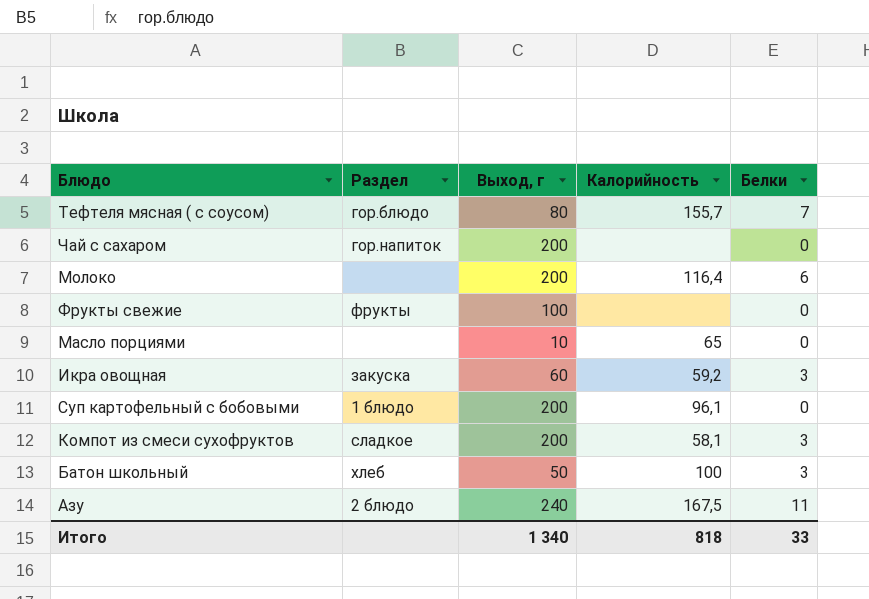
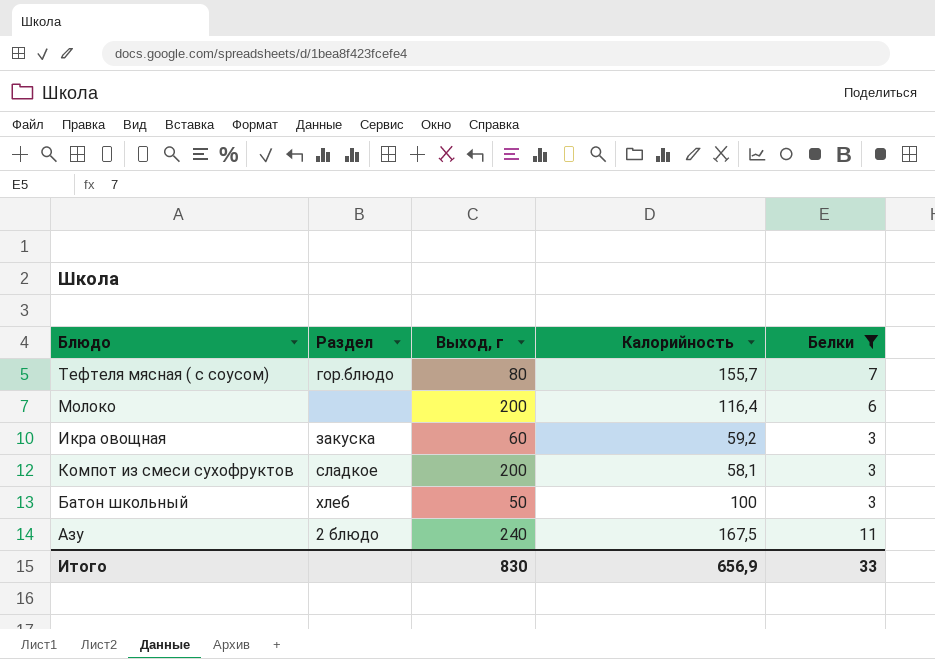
filter: none -> Белки != 0
Итого | Выход, г: 1 340 -> 830
Итого | Калорийность: 818 -> 656,9

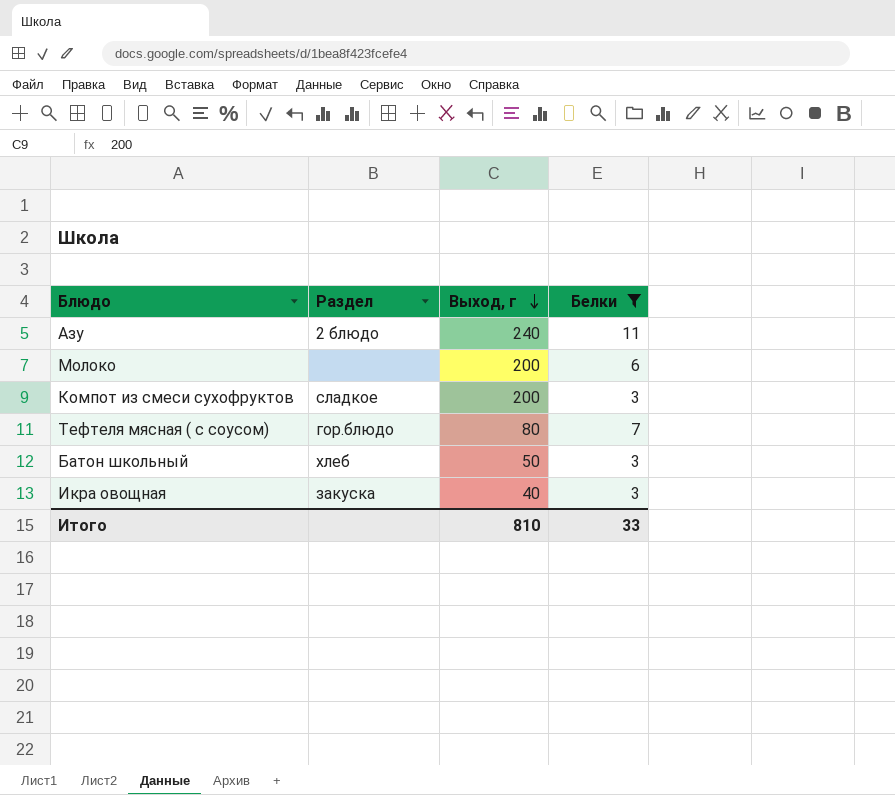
row order: none -> Выход, г descending
column Калорийность | position: 4 -> none
Икра овощная | Выход, г: 60 -> 40
Итого | Выход, г: 830 -> 810

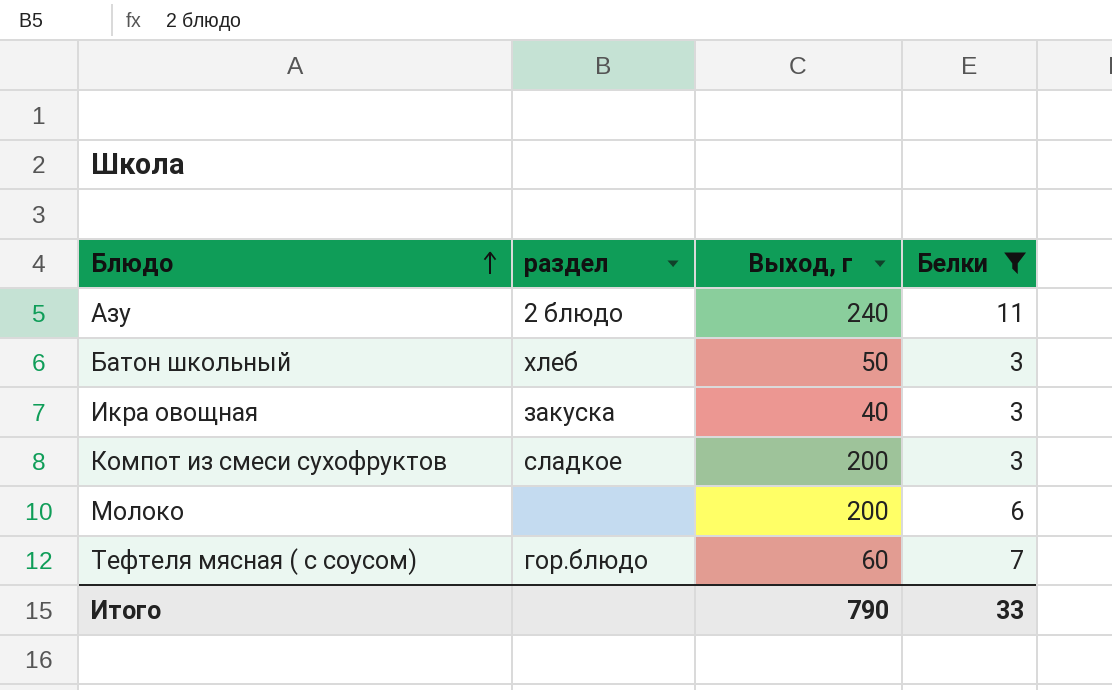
row order: Выход, г descending -> Блюдо ascending
column name: Раздел -> раздел
Тефтеля мясная ( с соусом) | Выход, г: 80 -> 60
Итого | Выход, г: 810 -> 790

